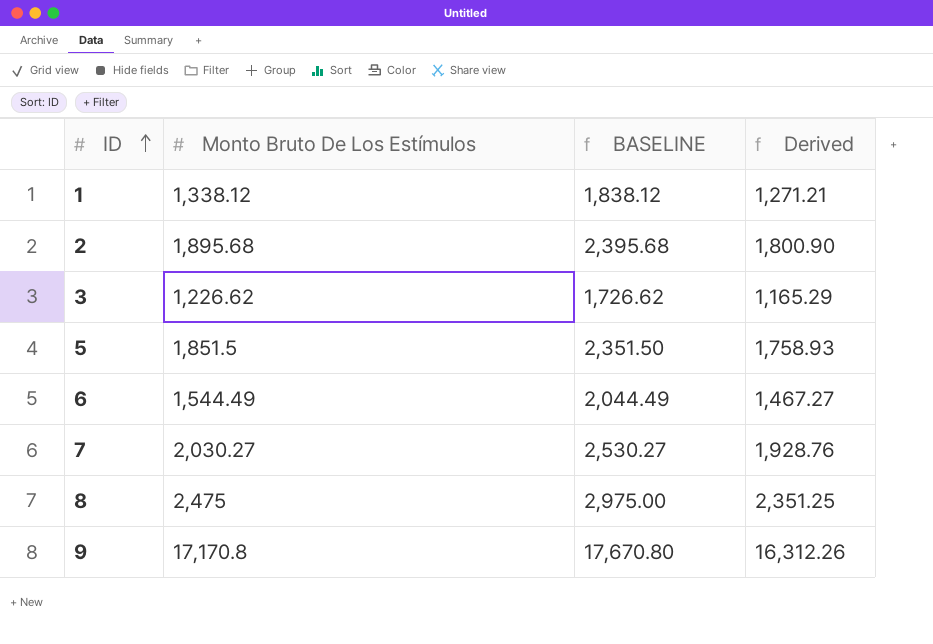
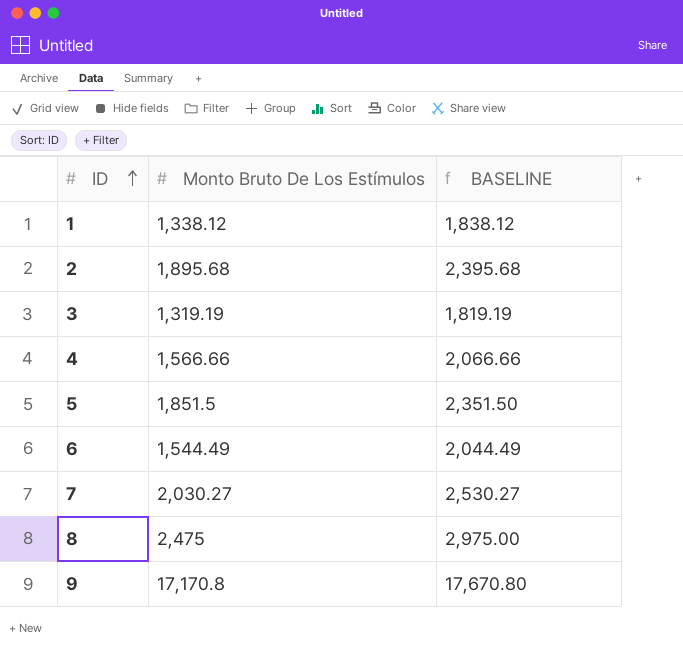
column Derived | formula: [Monto Bruto De Los Estímulos] * 0.95 -> none
3 | Monto Bruto De Los Estímulos: 1,226.62 -> 1,319.19
3 | BASELINE: 1,726.62 -> 1,819.19
row 4: none -> 1,566.66 | 2,066.66

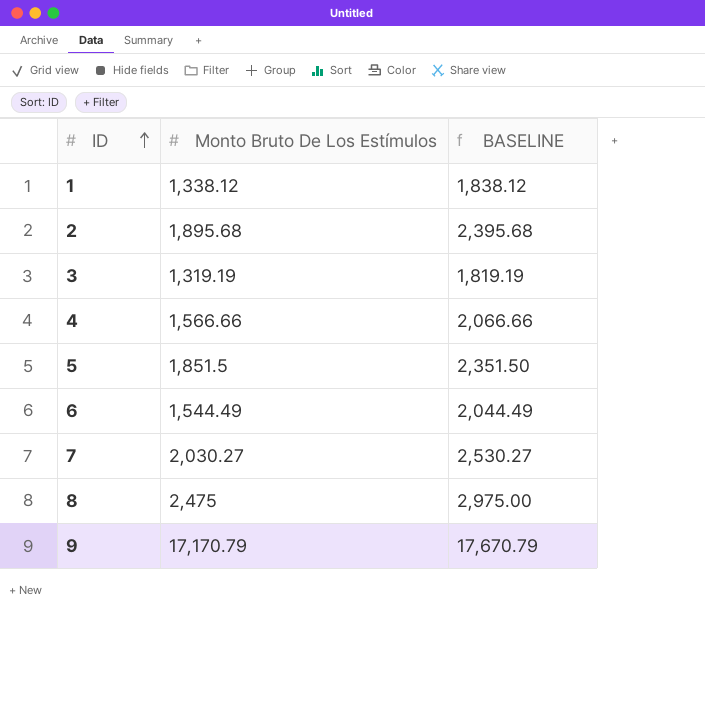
9 | Monto Bruto De Los Estímulos: 17,170.8 -> 17,170.79
9 | BASELINE: 17,670.80 -> 17,670.79

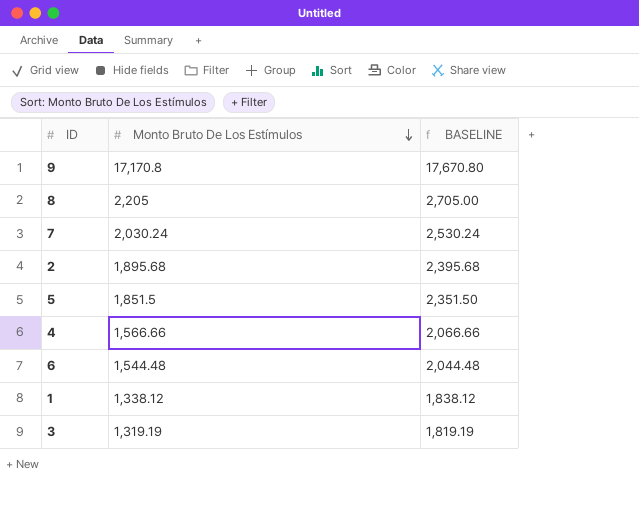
row order: ID ascending -> Monto Bruto De Los Estímulos descending
9 | Monto Bruto De Los Estímulos: 17,170.79 -> 17,170.8
9 | BASELINE: 17,670.79 -> 17,670.80
8 | Monto Bruto De Los Estímulos: 2,475 -> 2,205
8 | BASELINE: 2,975.00 -> 2,705.00
7 | Monto Bruto De Los Estímulos: 2,030.27 -> 2,030.24
7 | BASELINE: 2,530.27 -> 2,530.24
6 | Monto Bruto De Los Estímulos: 1,544.49 -> 1,544.48
6 | BASELINE: 2,044.49 -> 2,044.48

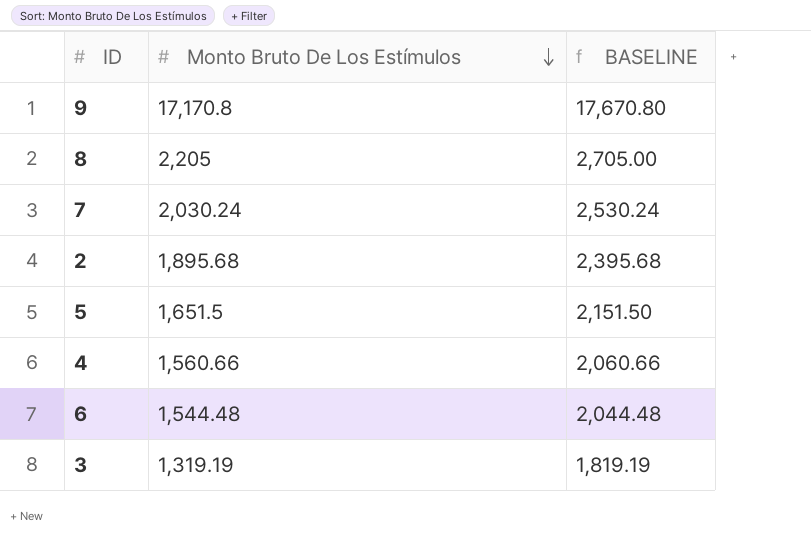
row 1: 1,338.12 | 1,838.12 -> none
5 | Monto Bruto De Los Estímulos: 1,851.5 -> 1,651.5
5 | BASELINE: 2,351.50 -> 2,151.50
4 | Monto Bruto De Los Estímulos: 1,566.66 -> 1,560.66
4 | BASELINE: 2,066.66 -> 2,060.66

